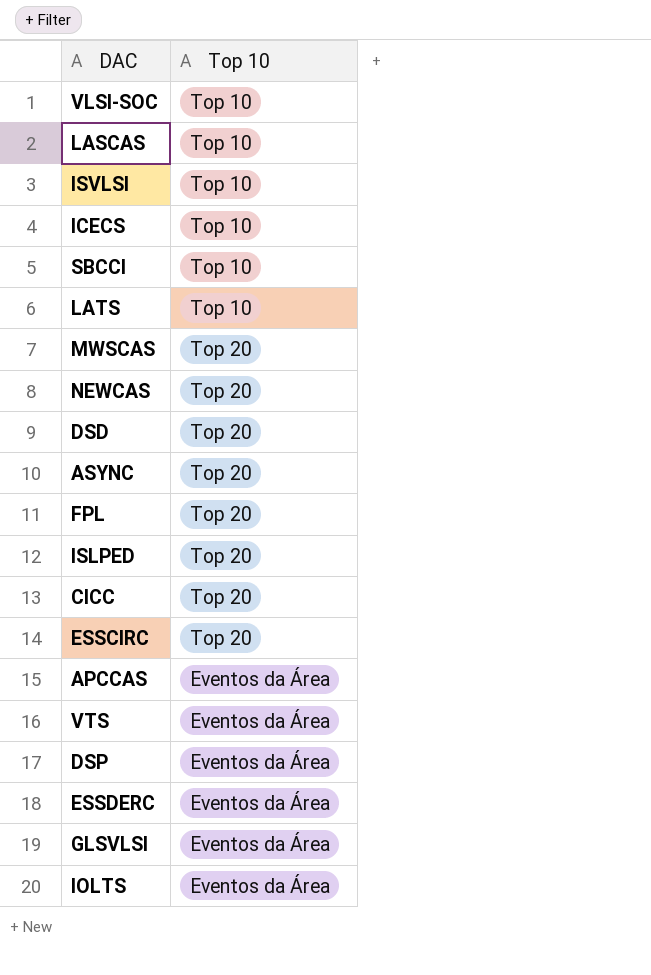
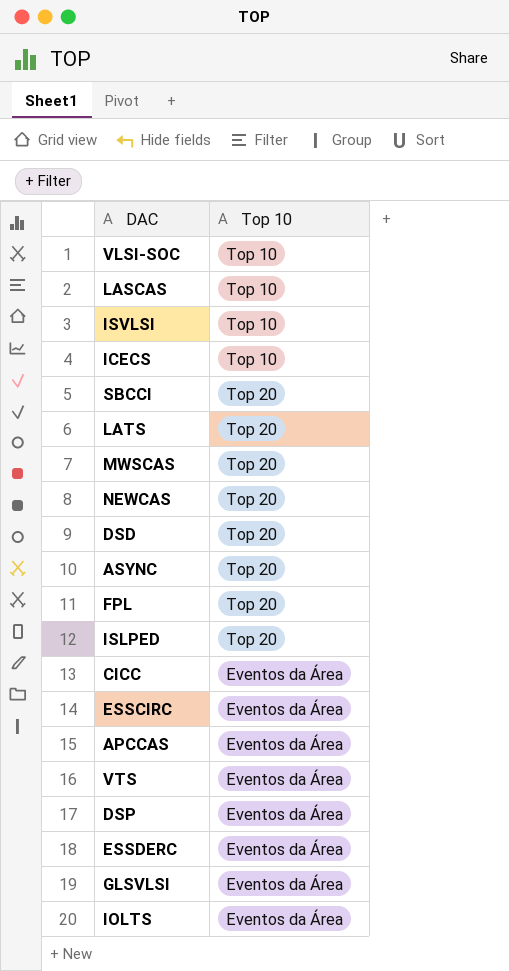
SBCCI | Top 10: Top 10 -> Top 20
LATS | Top 10: Top 10 -> Top 20
CICC | Top 10: Top 20 -> Eventos da Área
ESSCIRC | Top 10: Top 20 -> Eventos da Área

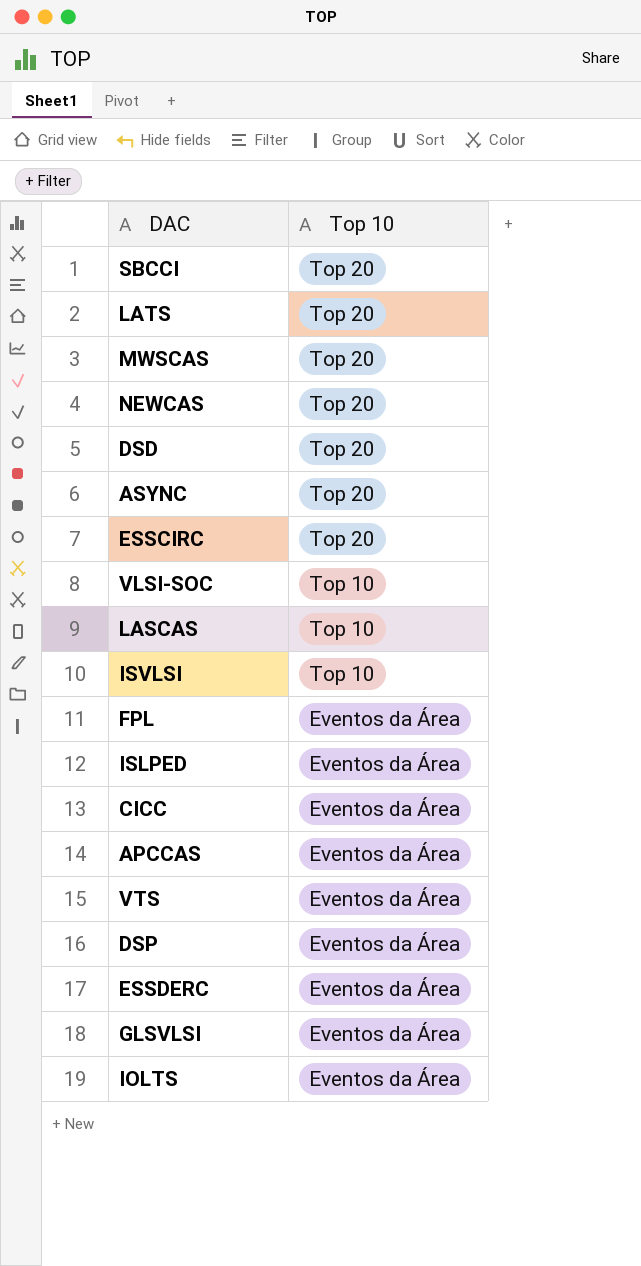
row order: none -> Top 10 descending
row ICECS: Top 10 -> none
ESSCIRC | Top 10: Eventos da Área -> Top 20
FPL | Top 10: Top 20 -> Eventos da Área
ISLPED | Top 10: Top 20 -> Eventos da Área

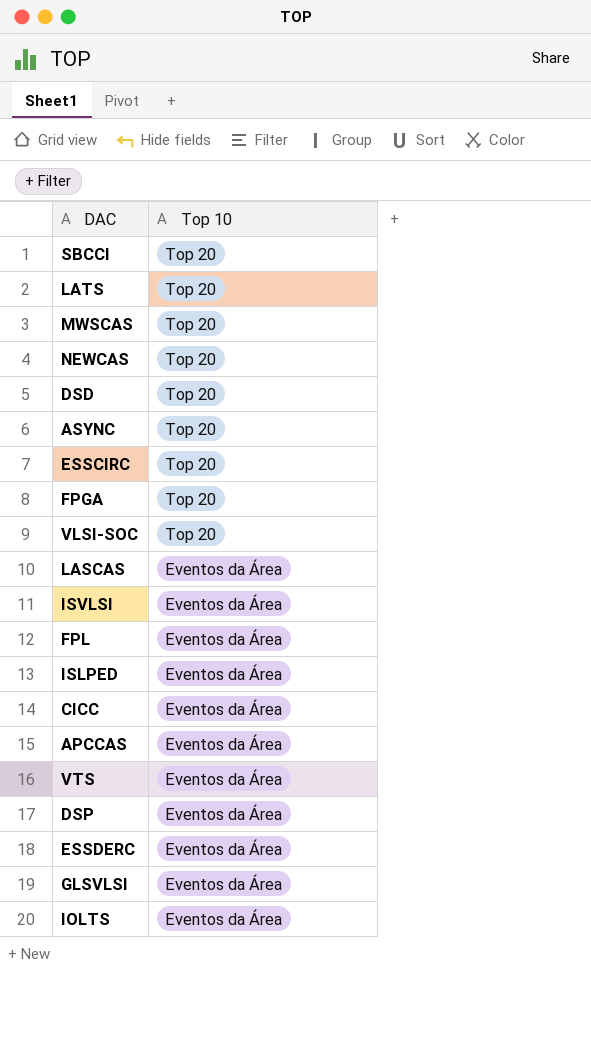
row FPGA: none -> Top 20
VLSI-SOC | Top 10: Top 10 -> Top 20
LASCAS | Top 10: Top 10 -> Eventos da Área
ISVLSI | Top 10: Top 10 -> Eventos da Área

